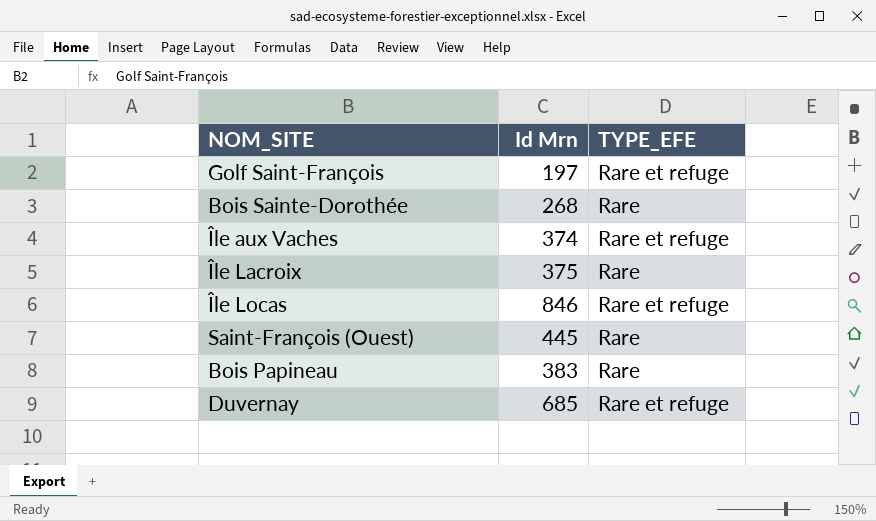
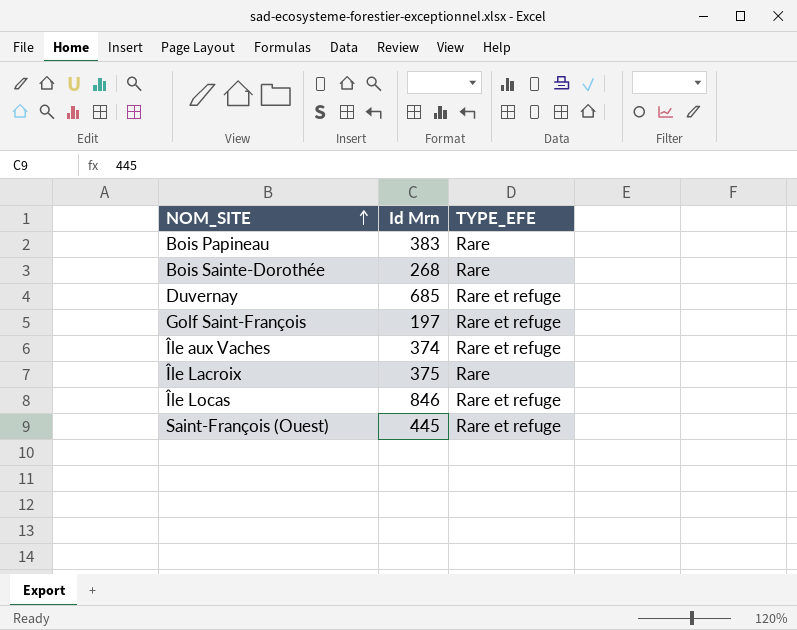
row order: none -> NOM_SITE ascending
Saint-François (Ouest) | TYPE_EFE: Rare -> Rare et refuge

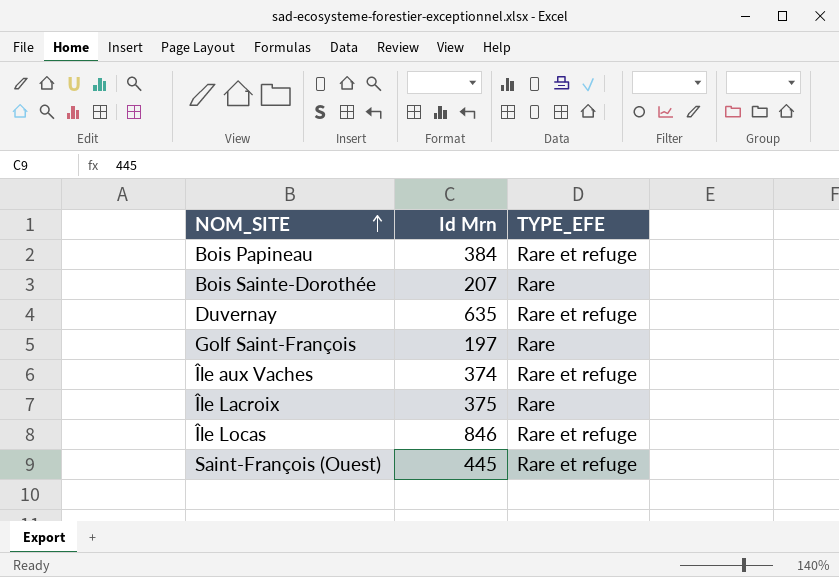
Bois Papineau | Id Mrn: 383 -> 384
Bois Papineau | TYPE_EFE: Rare -> Rare et refuge
Bois Sainte-Dorothée | Id Mrn: 268 -> 207
Duvernay | Id Mrn: 685 -> 635
Golf Saint-François | TYPE_EFE: Rare et refuge -> Rare

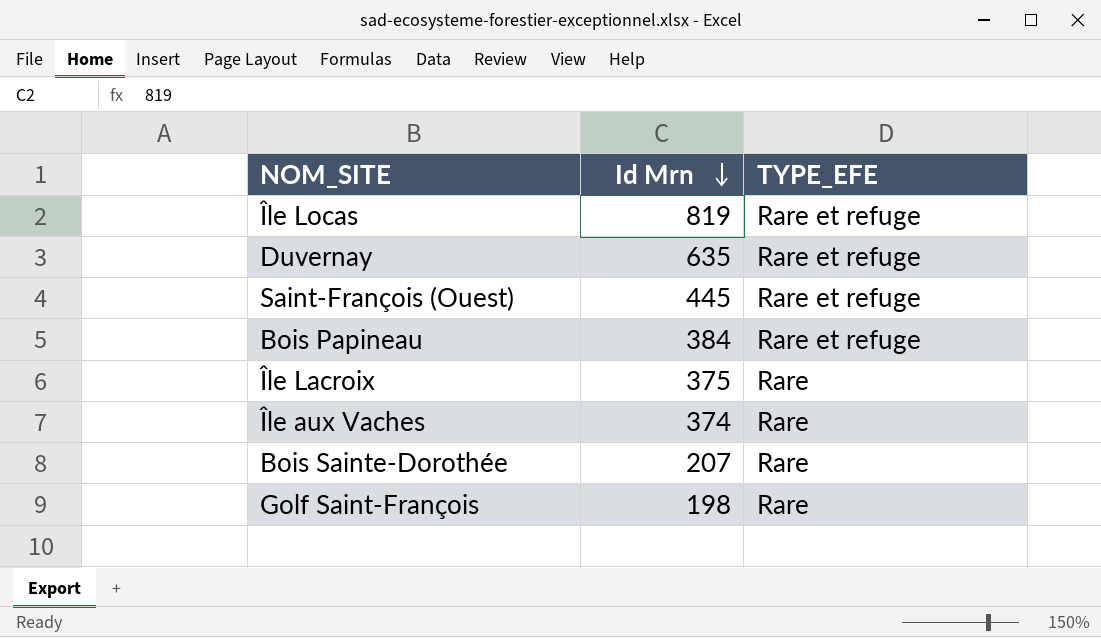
row order: NOM_SITE ascending -> Id Mrn descending
Île Locas | Id Mrn: 846 -> 819
Île aux Vaches | TYPE_EFE: Rare et refuge -> Rare
Golf Saint-François | Id Mrn: 197 -> 198

